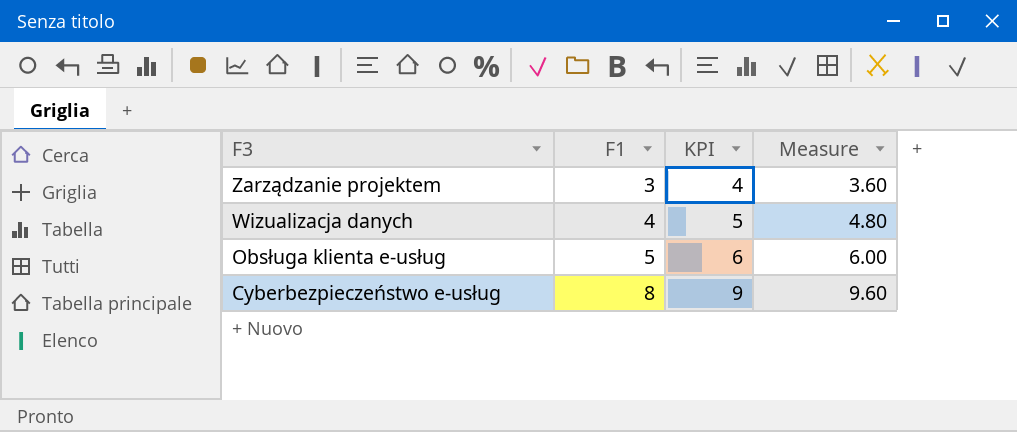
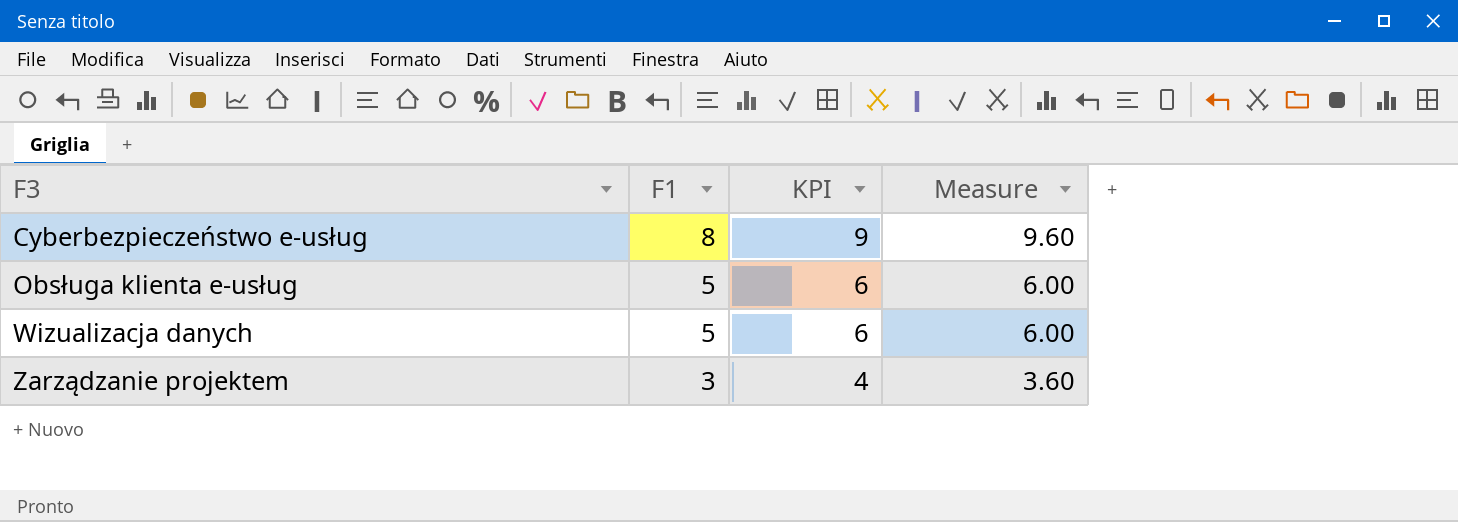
row order: F3 descending -> F3 ascending
Wizualizacja danych | F1: 4 -> 5
Wizualizacja danych | KPI: 5 -> 6
Wizualizacja danych | Measure: 4.80 -> 6.00

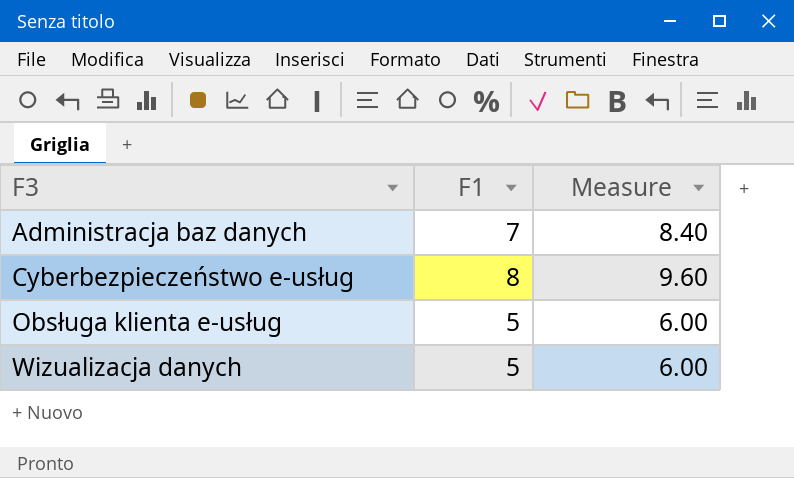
column KPI | formula: [F1] + 1 -> none
row Zarządzanie projektem: 3 | 4 | 3.60 -> none
row Administracja baz danych: none -> 7 | 8.40

